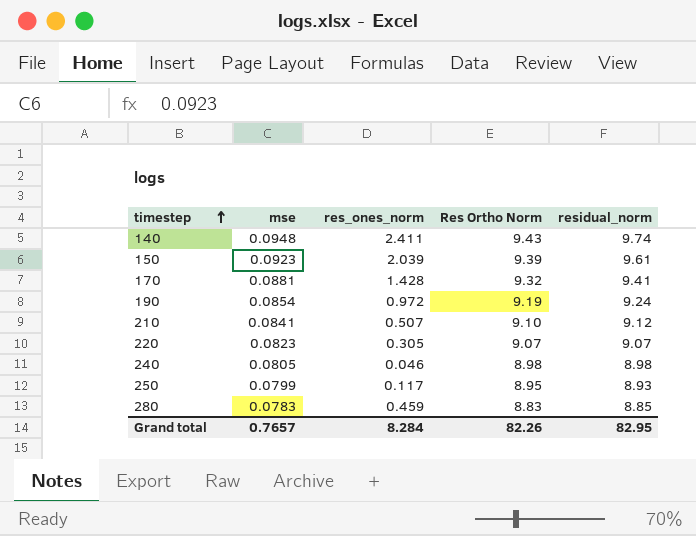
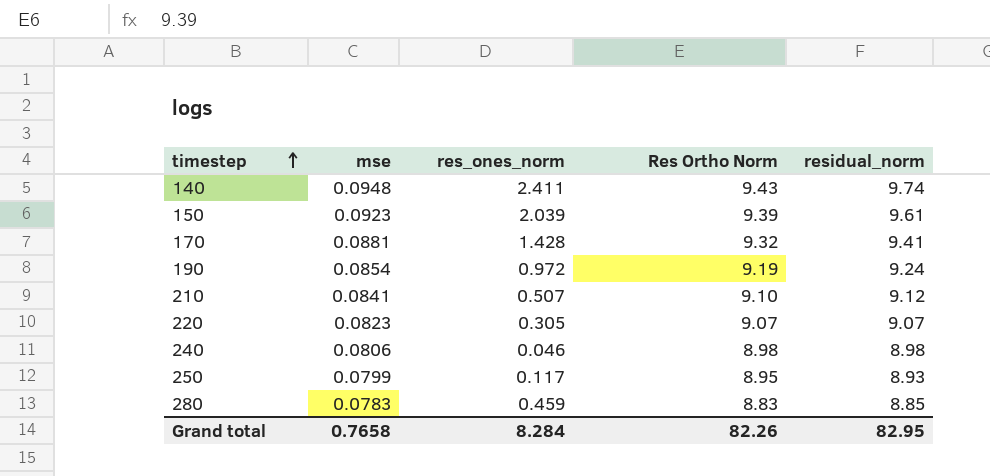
240 | mse: 0.0805 -> 0.0806
Grand total | mse: 0.7657 -> 0.7658

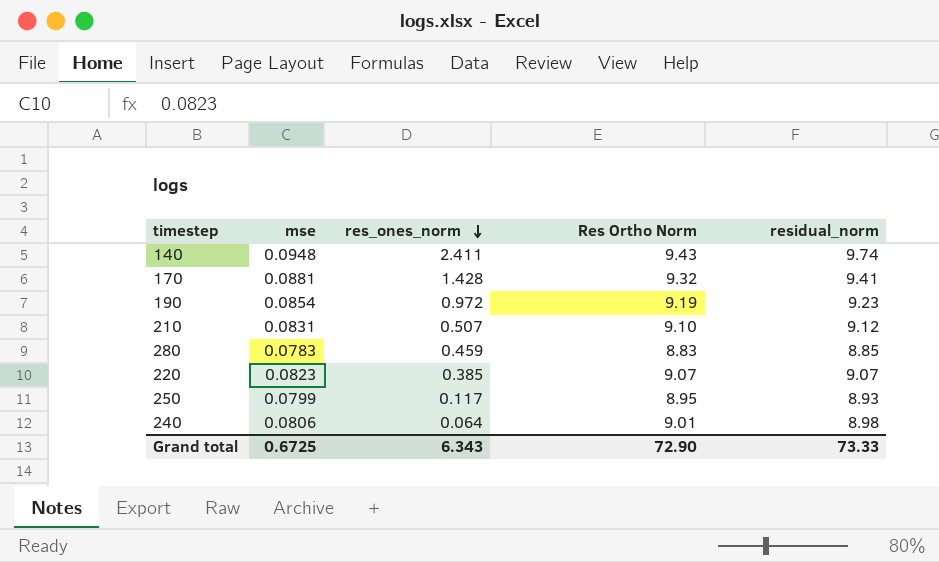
row order: timestep ascending -> res_ones_norm descending
row 150: 0.0923 | 2.039 | 9.39 | 9.61 -> none
190 | residual_norm: 9.24 -> 9.23
210 | mse: 0.0841 -> 0.0831
220 | res_ones_norm: 0.305 -> 0.385
240 | res_ones_norm: 0.046 -> 0.064
240 | Res Ortho Norm: 8.98 -> 9.01
Grand total | mse: 0.7658 -> 0.6725
Grand total | res_ones_norm: 8.284 -> 6.343
Grand total | Res Ortho Norm: 82.26 -> 72.90
Grand total | residual_norm: 82.95 -> 73.33

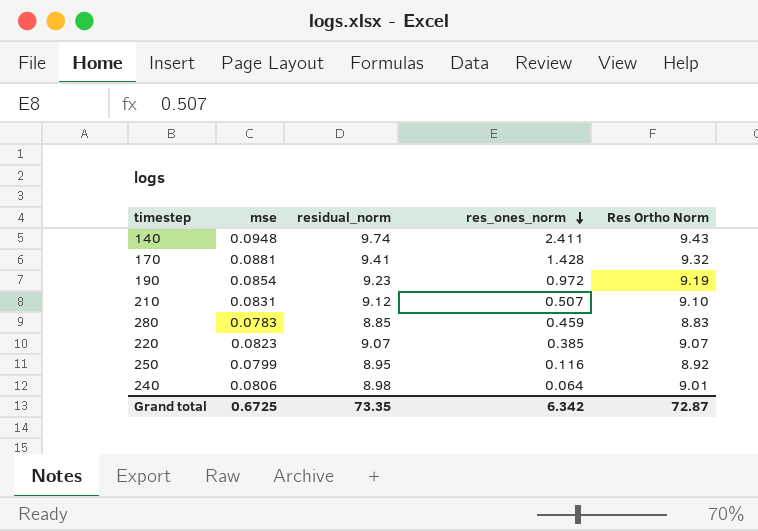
column residual_norm | position: 5 -> 3
250 | residual_norm: 8.93 -> 8.95
250 | res_ones_norm: 0.117 -> 0.116
250 | Res Ortho Norm: 8.95 -> 8.92
Grand total | residual_norm: 73.33 -> 73.35
Grand total | res_ones_norm: 6.343 -> 6.342
Grand total | Res Ortho Norm: 72.90 -> 72.87

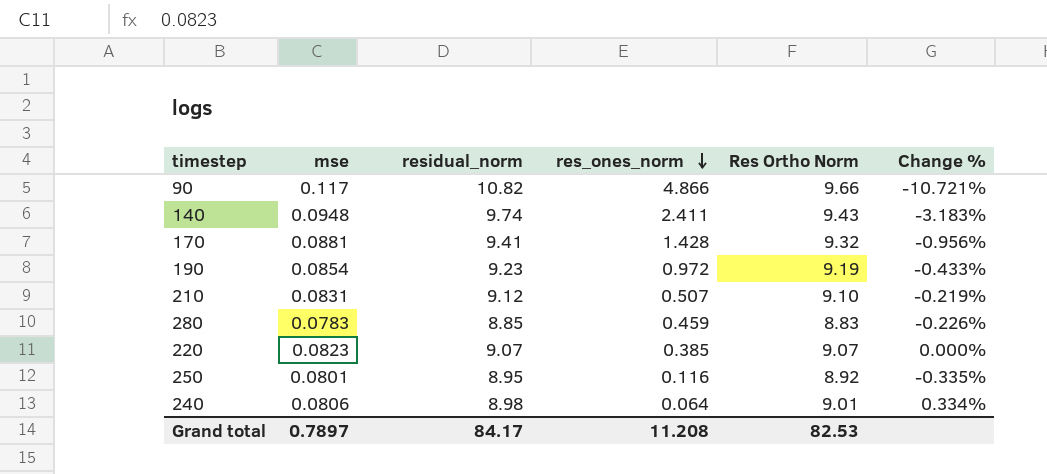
column Change % | formula: none -> ([Res Ortho Norm] - [residual_norm]) / [residual_norm]
row 90: none -> 0.117 | 10.82 | 4.866 | 9.66 | -10.721%
250 | mse: 0.0799 -> 0.0801
Grand total | mse: 0.6725 -> 0.7897
Grand total | residual_norm: 73.35 -> 84.17
Grand total | res_ones_norm: 6.342 -> 11.208
Grand total | Res Ortho Norm: 72.87 -> 82.53

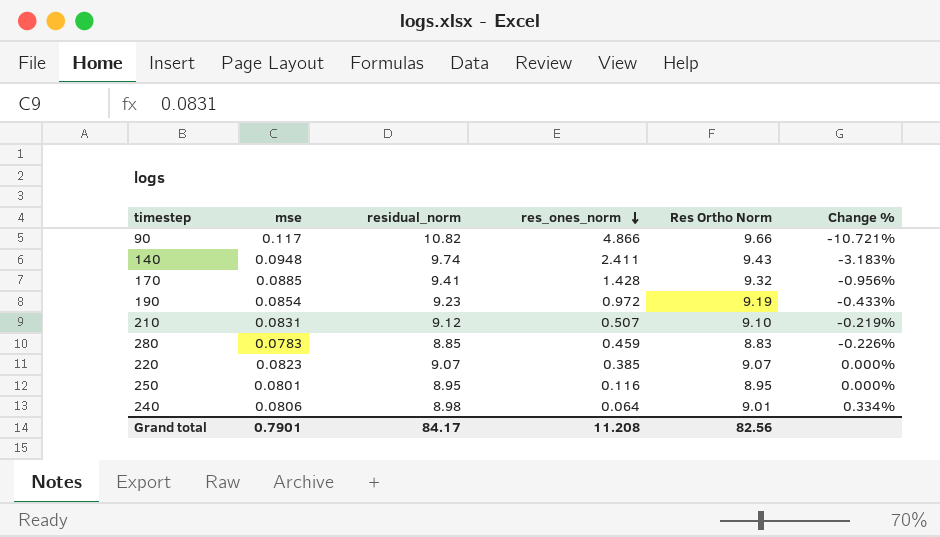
170 | mse: 0.0881 -> 0.0885
250 | Res Ortho Norm: 8.92 -> 8.95
250 | Change %: -0.335% -> 0.000%
Grand total | mse: 0.7897 -> 0.7901
Grand total | Res Ortho Norm: 82.53 -> 82.56

